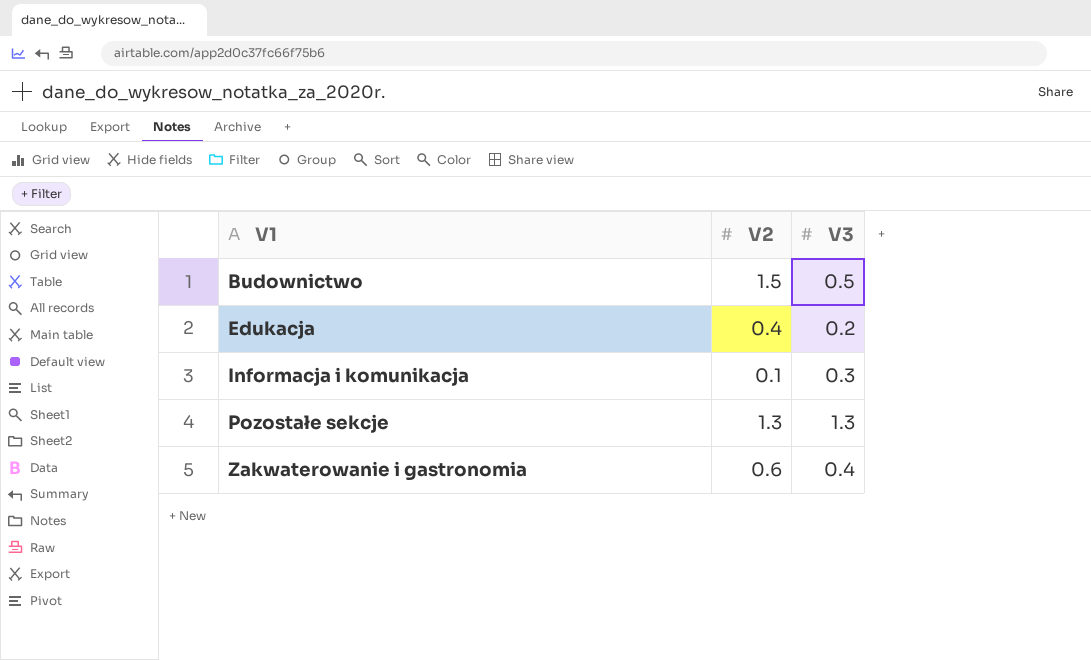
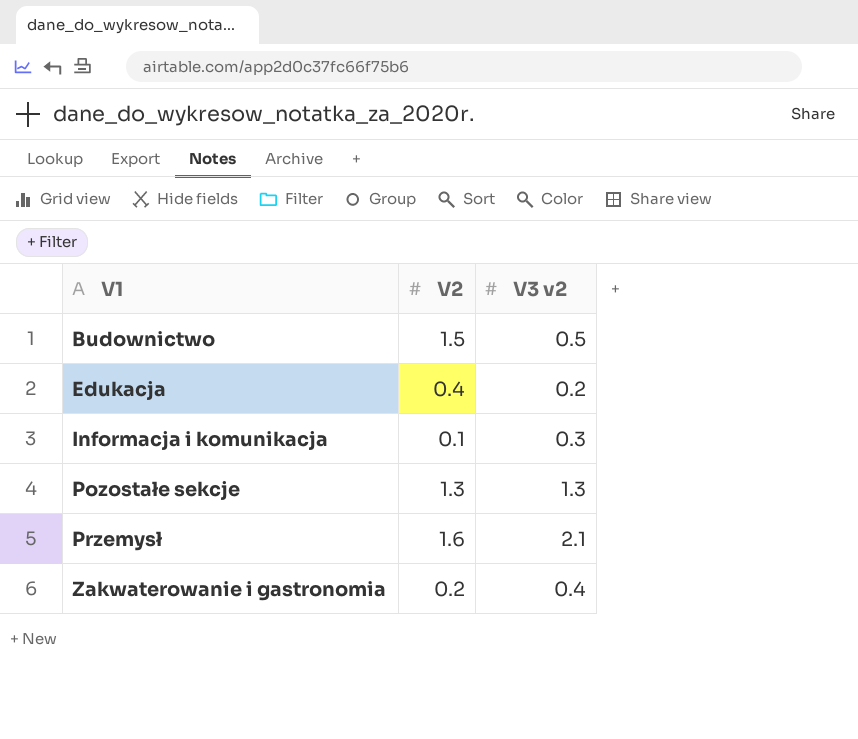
column name: V3 -> V3 v2
row Przemysł: none -> 1.6 | 2.1
Zakwaterowanie i gastronomia | V2: 0.6 -> 0.2

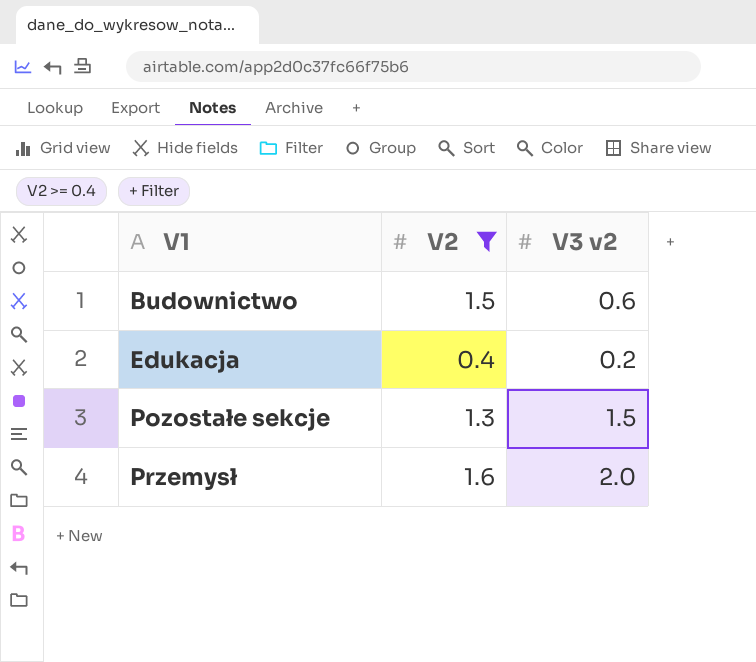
filter: none -> V2 >= 0.4
Budownictwo | V3 v2: 0.5 -> 0.6
Pozostałe sekcje | V3 v2: 1.3 -> 1.5
Przemysł | V3 v2: 2.1 -> 2.0

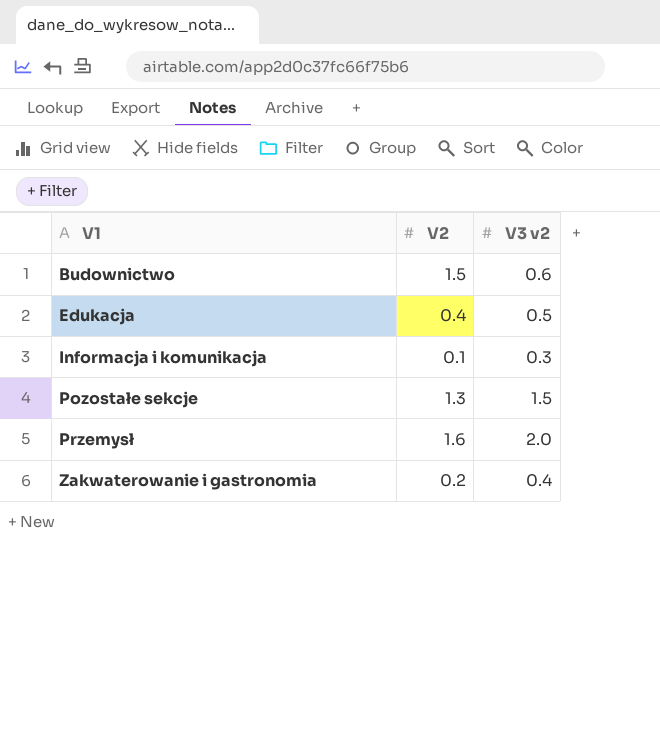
filter: V2 >= 0.4 -> none
Edukacja | V3 v2: 0.2 -> 0.5

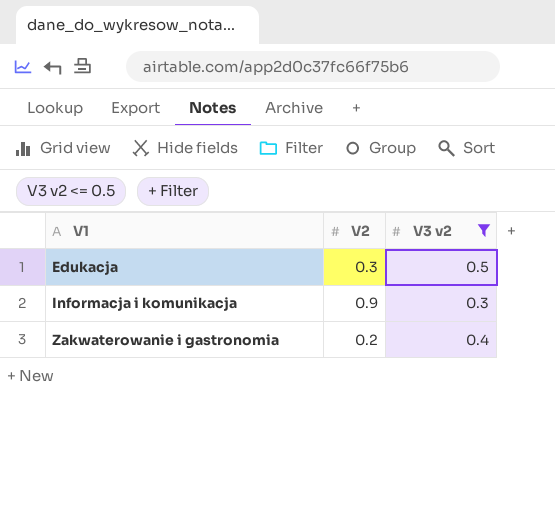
filter: none -> V3 v2 <= 0.5
Edukacja | V2: 0.4 -> 0.3
Informacja i komunikacja | V2: 0.1 -> 0.9

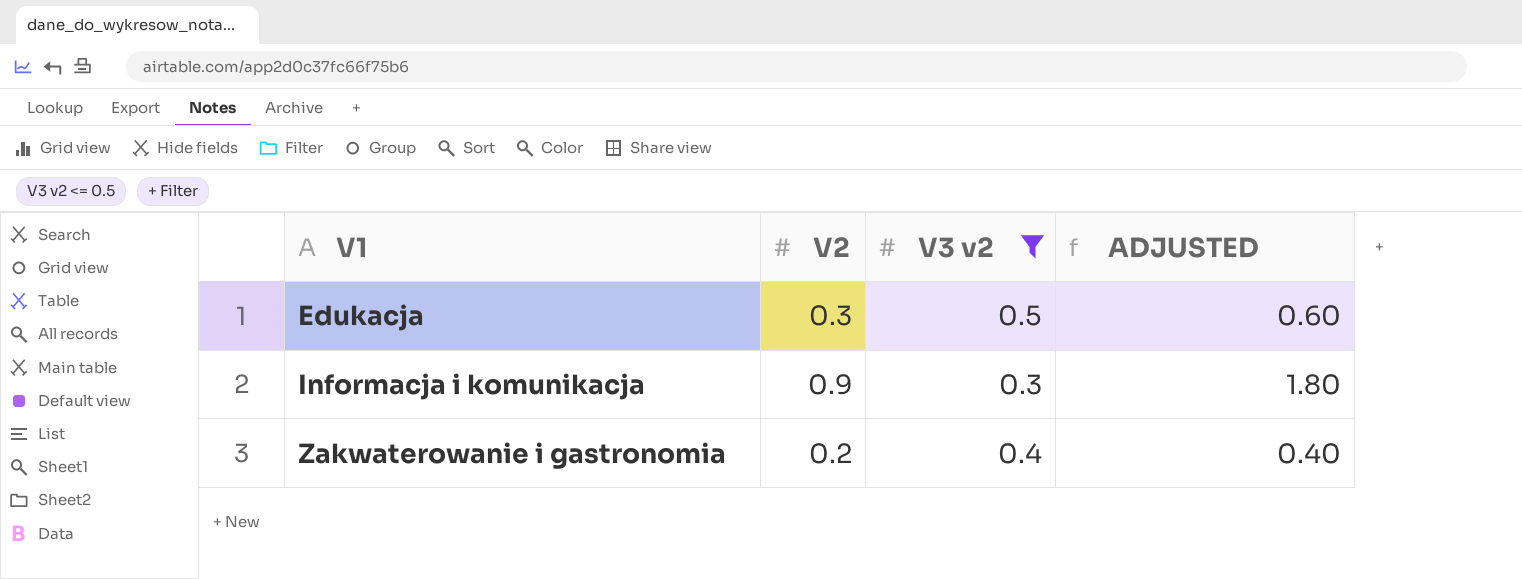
column ADJUSTED | formula: none -> [V2] * 2

